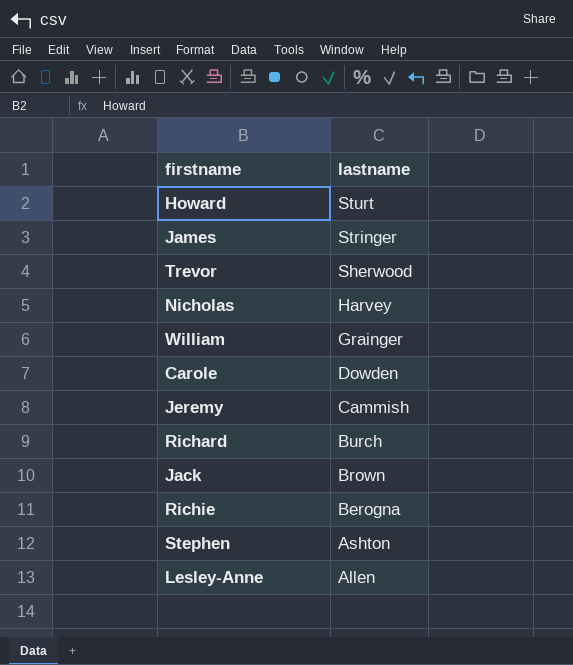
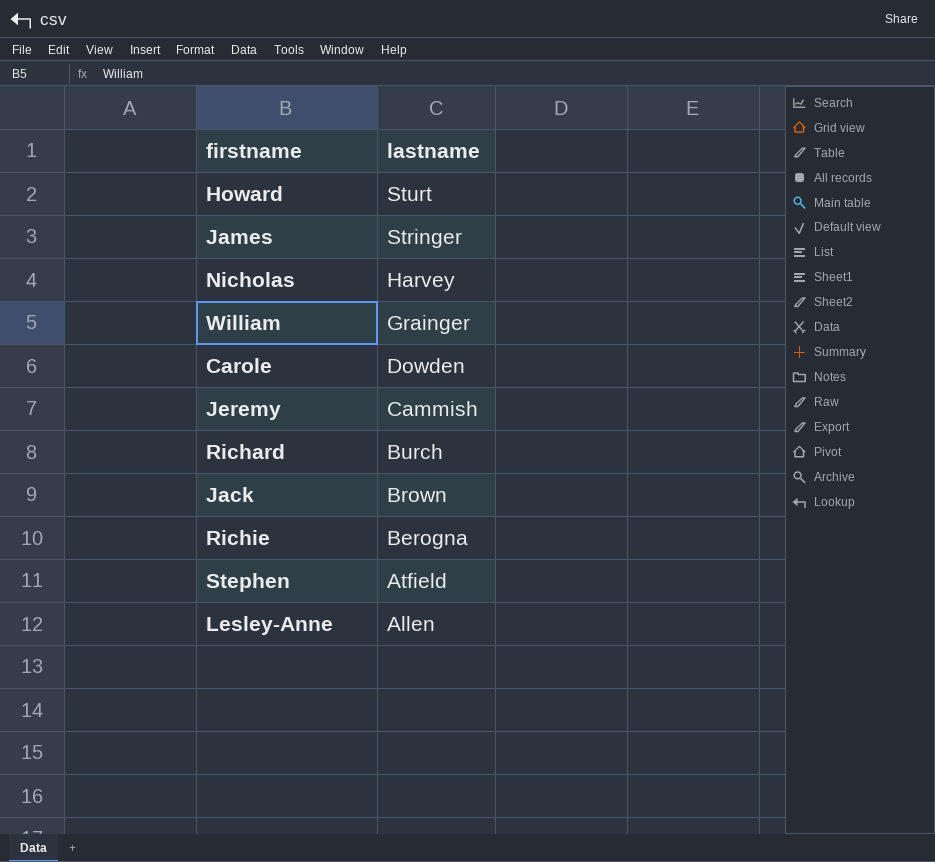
row Trevor: Sherwood -> none
Stephen | lastname: Ashton -> Atfield

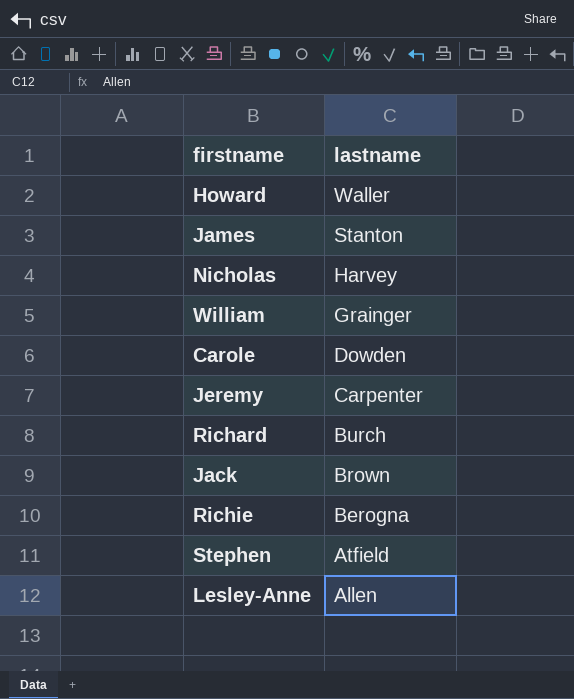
Howard | lastname: Sturt -> Waller
James | lastname: Stringer -> Stanton
Jeremy | lastname: Cammish -> Carpenter

